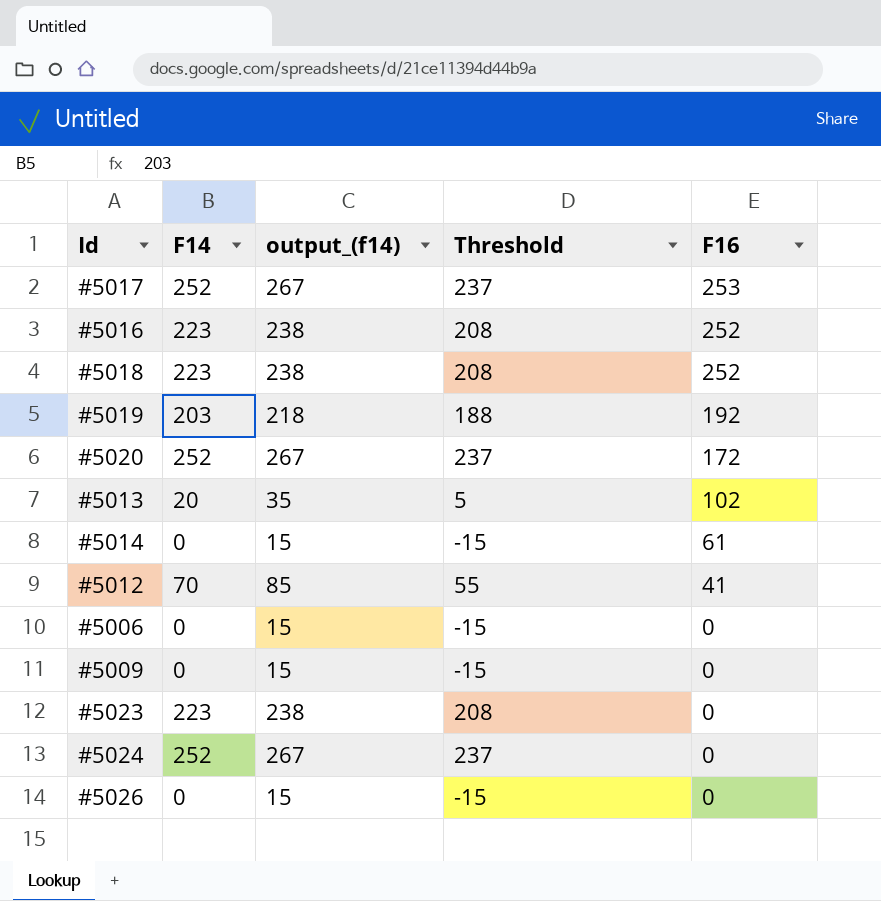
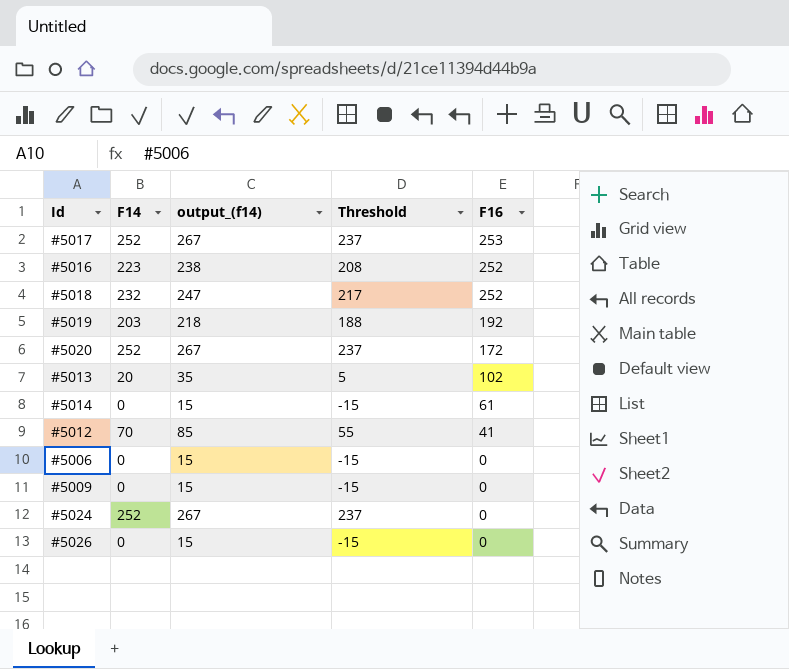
row #5023: 223 | 238 | 208 | 0 -> none
#5018 | F14: 223 -> 232
#5018 | output_(f14): 238 -> 247
#5018 | Threshold: 208 -> 217

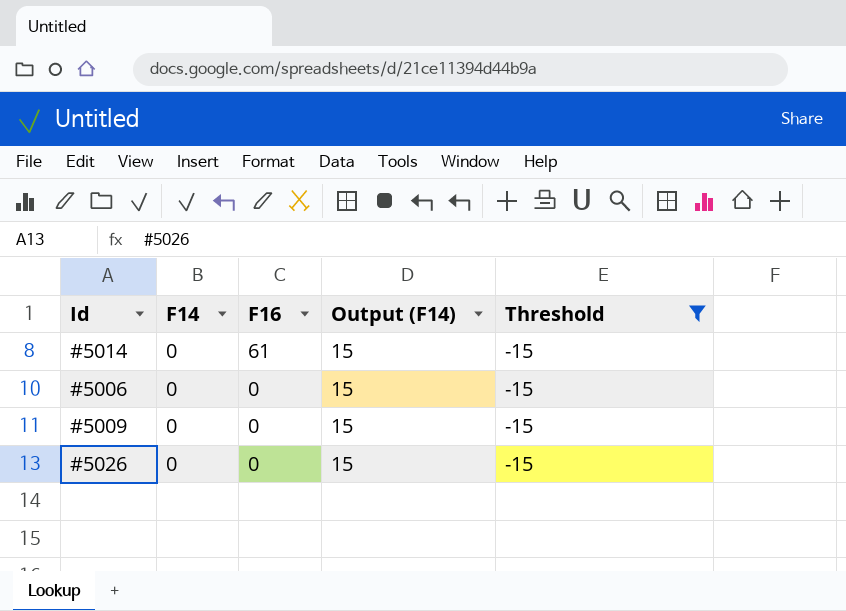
filter: none -> Threshold = -15
column F16 | position: 5 -> 3
column name: output_(f14) -> Output (F14)

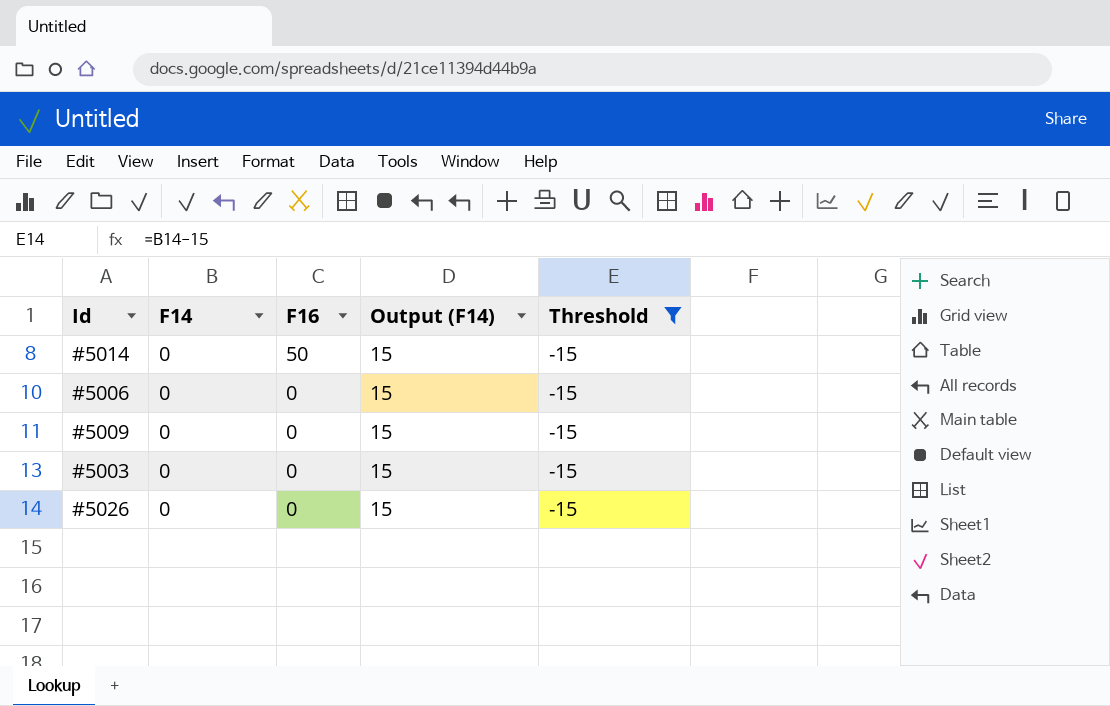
#5014 | F16: 61 -> 50
row #5003: none -> 0 | 0 | 15 | -15

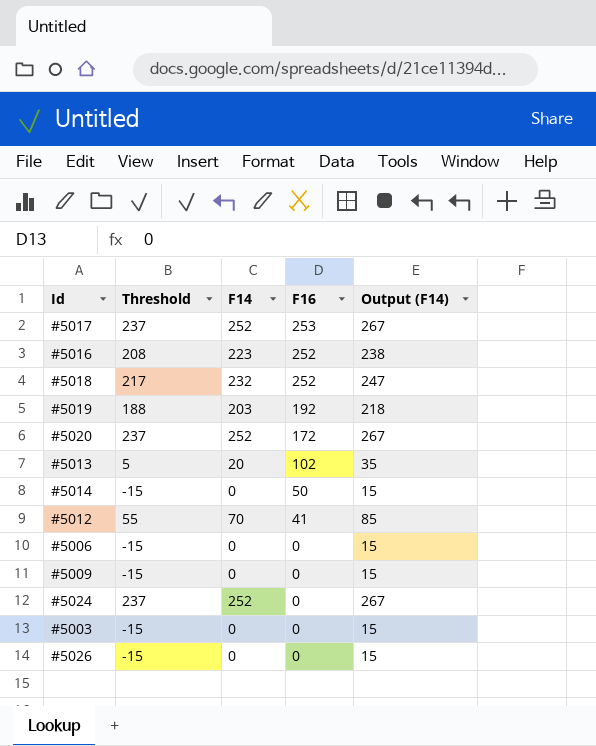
filter: Threshold = -15 -> none
column Threshold | position: 5 -> 2

